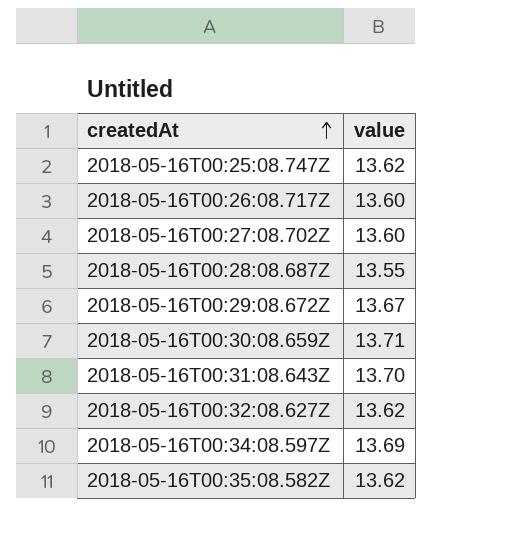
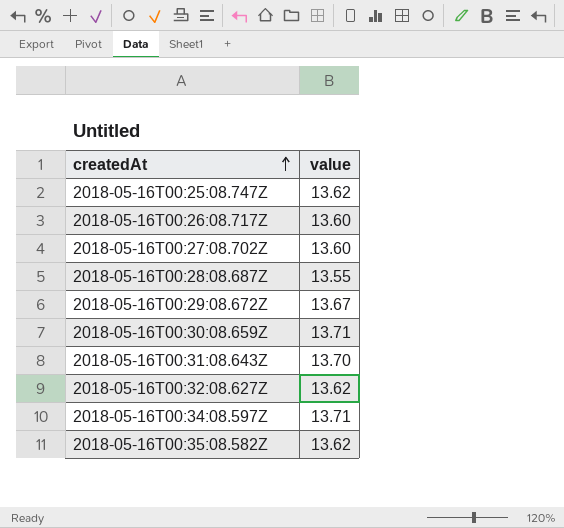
2018-05-16T00:34:08.597Z | value: 13.69 -> 13.71

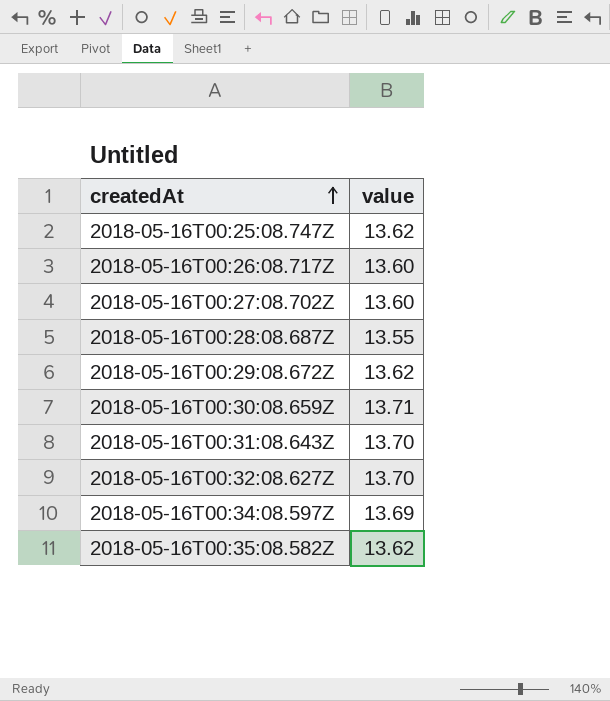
2018-05-16T00:29:08.672Z | value: 13.67 -> 13.62
2018-05-16T00:32:08.627Z | value: 13.62 -> 13.70
2018-05-16T00:34:08.597Z | value: 13.71 -> 13.69

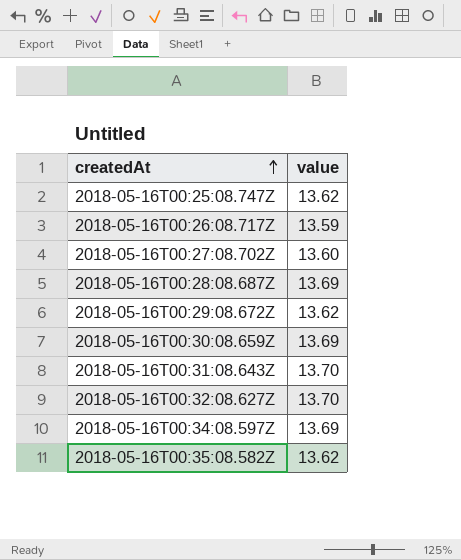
2018-05-16T00:26:08.717Z | value: 13.60 -> 13.59
2018-05-16T00:28:08.687Z | value: 13.55 -> 13.69
2018-05-16T00:30:08.659Z | value: 13.71 -> 13.69

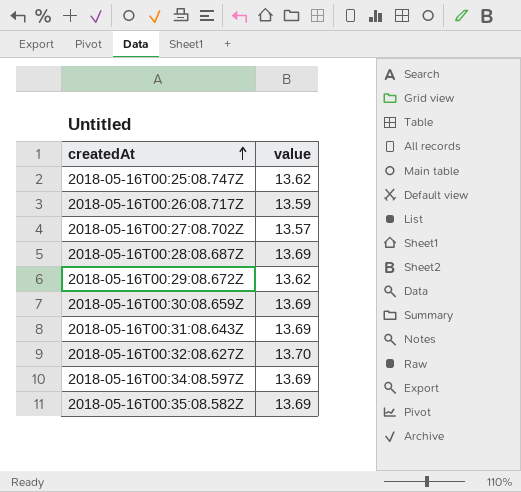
2018-05-16T00:27:08.702Z | value: 13.60 -> 13.57
2018-05-16T00:31:08.643Z | value: 13.70 -> 13.69
2018-05-16T00:35:08.582Z | value: 13.62 -> 13.69

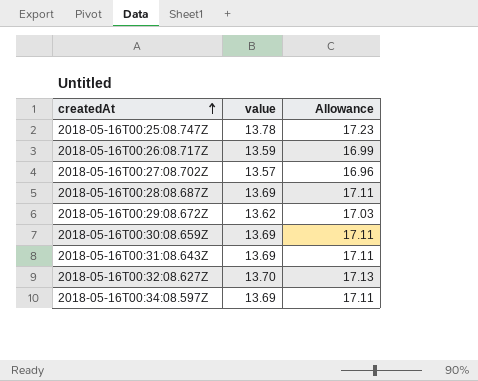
column Allowance | formula: none -> [value] * 1.25
row 2018-05-16T00:35:08.582Z: 13.69 -> none
2018-05-16T00:25:08.747Z | value: 13.62 -> 13.78

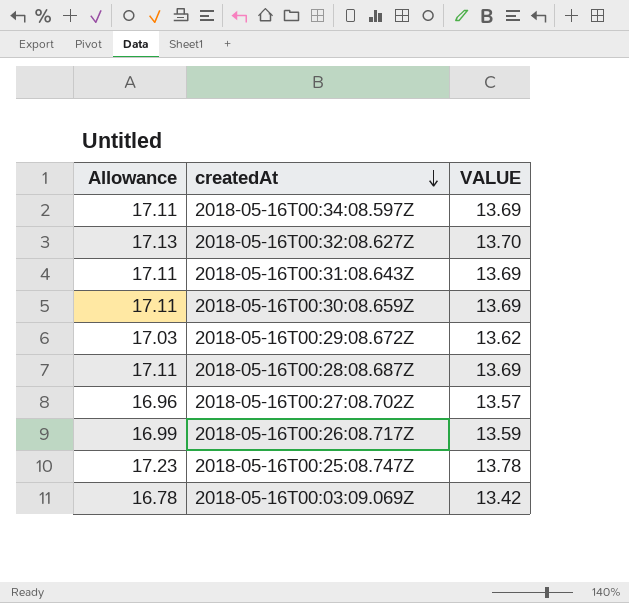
row order: createdAt ascending -> createdAt descending
column Allowance | position: 3 -> 1
column name: value -> VALUE
row 2018-05-16T00:03:09.069Z: none -> 16.78 | 13.42

